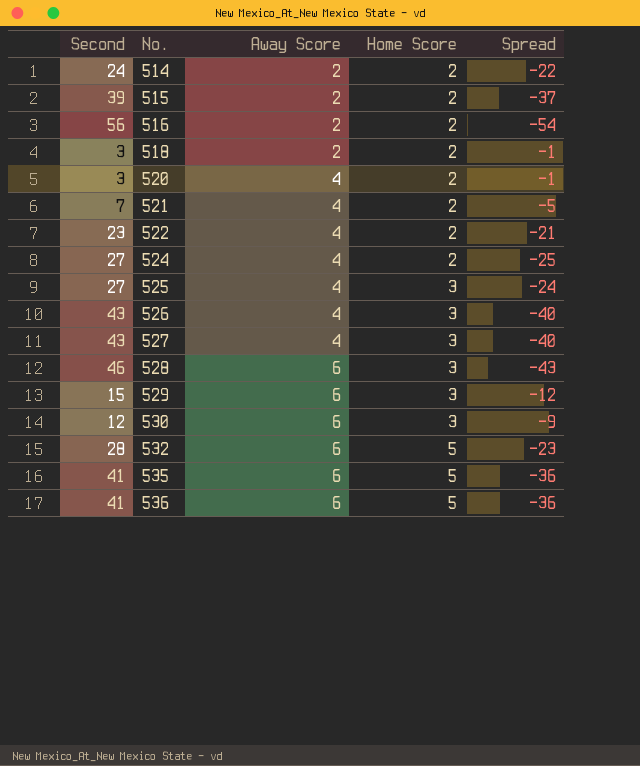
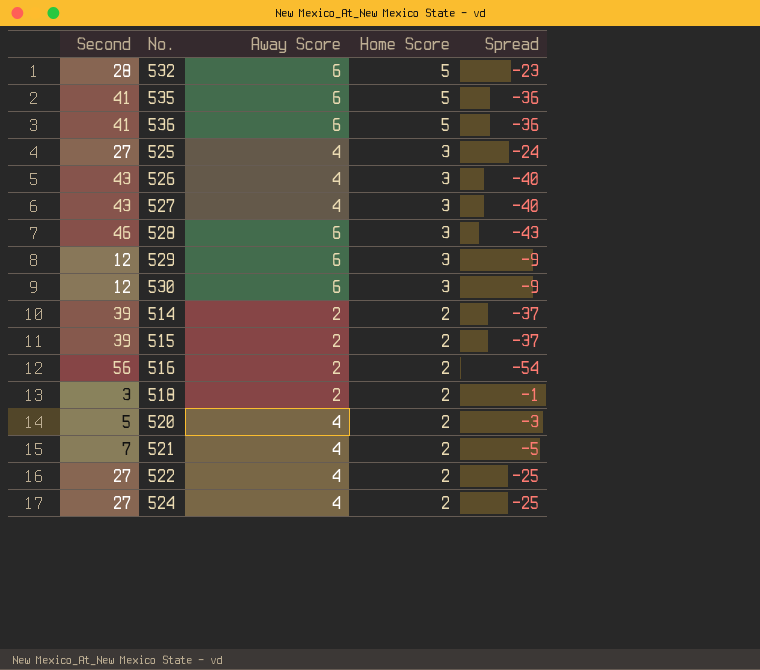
row order: No. ascending -> Home Score descending
529 | Second: 15 -> 12
529 | Spread: -12 -> -9
514 | Second: 24 -> 39
514 | Spread: -22 -> -37
520 | Second: 3 -> 5
520 | Spread: -1 -> -3
522 | Second: 23 -> 27
522 | Spread: -21 -> -25

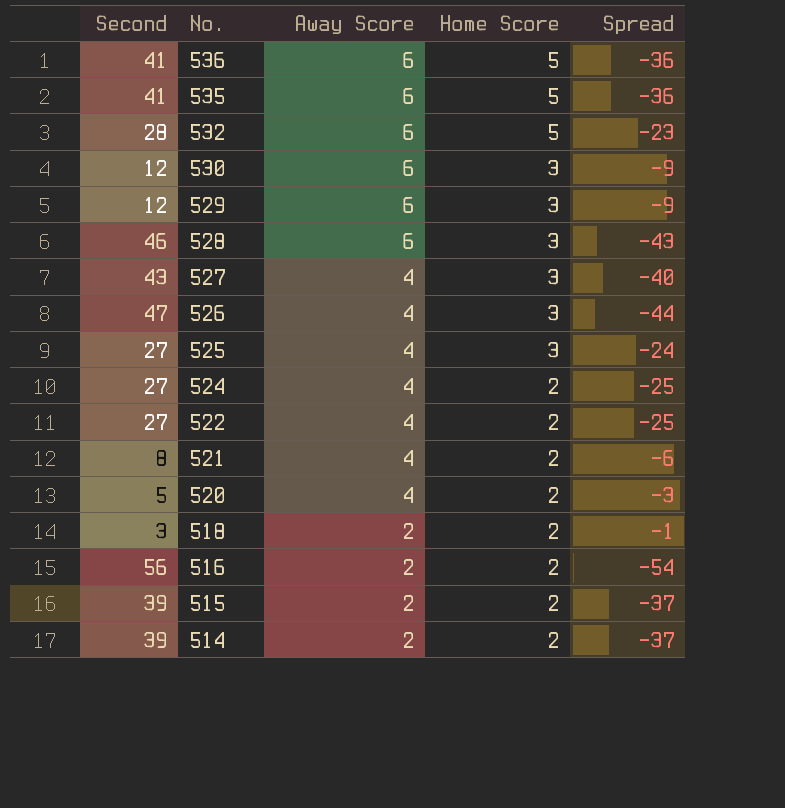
row order: Home Score descending -> No. descending
526 | Second: 43 -> 47
526 | Spread: -40 -> -44
521 | Second: 7 -> 8
521 | Spread: -5 -> -6

